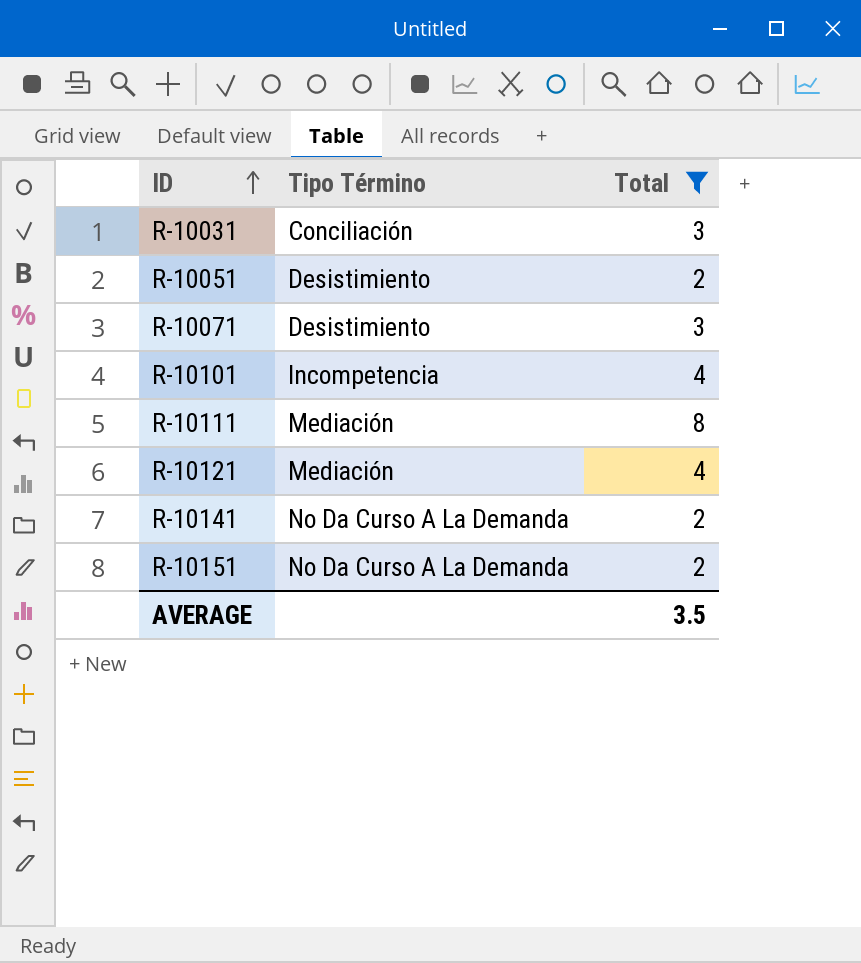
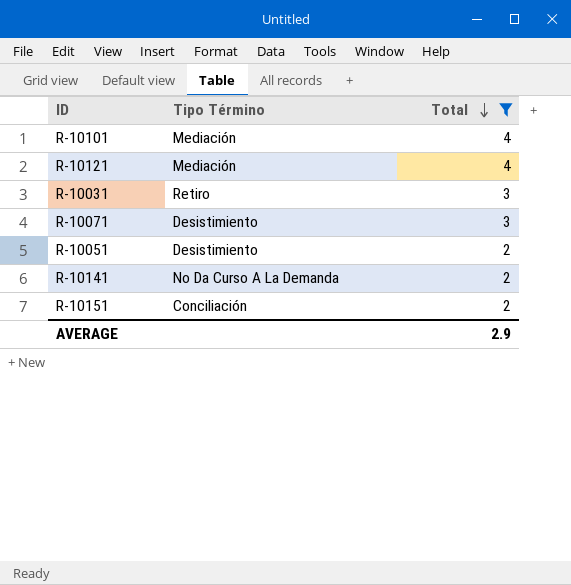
row order: ID ascending -> Total descending
row R-10111: Mediación | 8 -> none
R-10101 | Tipo Término: Incompetencia -> Mediación
R-10031 | Tipo Término: Conciliación -> Retiro
R-10151 | Tipo Término: No Da Curso A La Demanda -> Conciliación
AVERAGE | Total: 3.5 -> 2.9

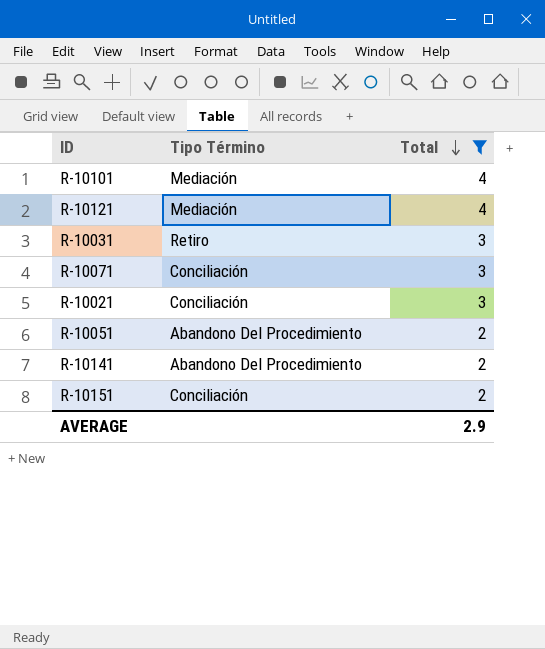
R-10071 | Tipo Término: Desistimiento -> Conciliación
row R-10021: none -> Conciliación | 3
R-10051 | Tipo Término: Desistimiento -> Abandono Del Procedimiento
R-10141 | Tipo Término: No Da Curso A La Demanda -> Abandono Del Procedimiento

